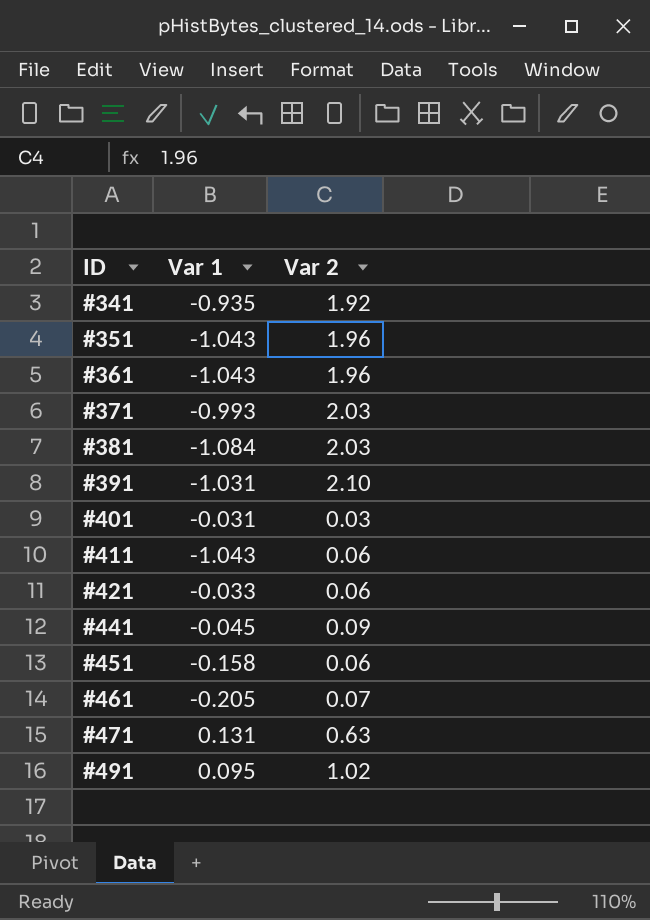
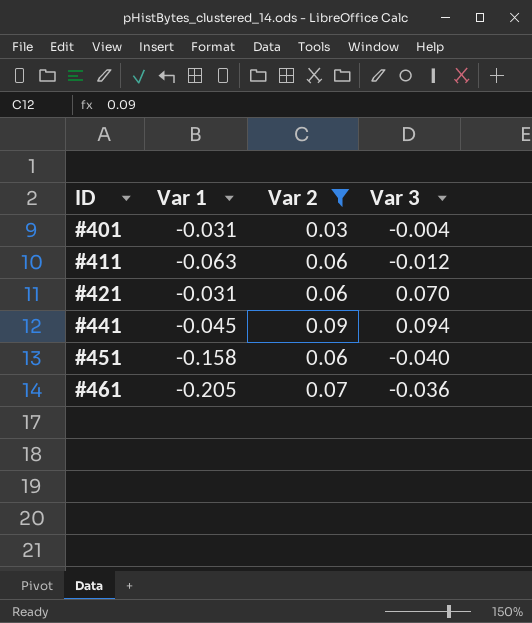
filter: none -> Var 2 <= 0.09
column Var 3 | position: none -> 4
#411 | Var 1: -1.043 -> -0.063
#421 | Var 1: -0.033 -> -0.031

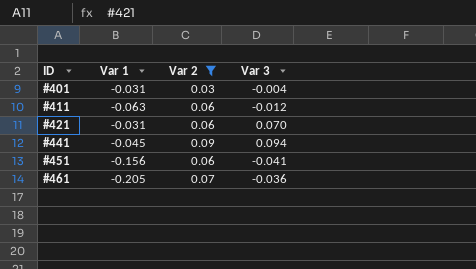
#451 | Var 1: -0.158 -> -0.156
#451 | Var 3: -0.040 -> -0.041

